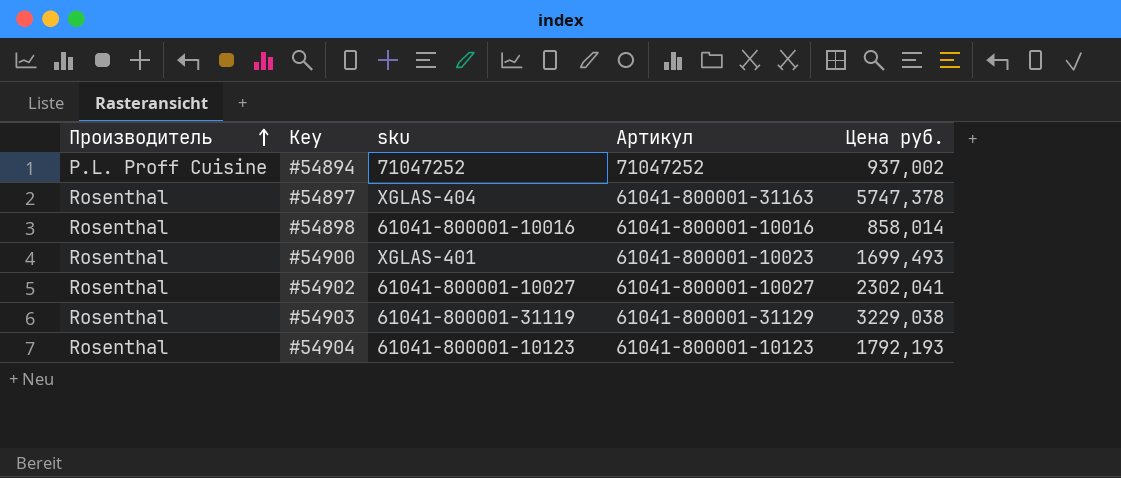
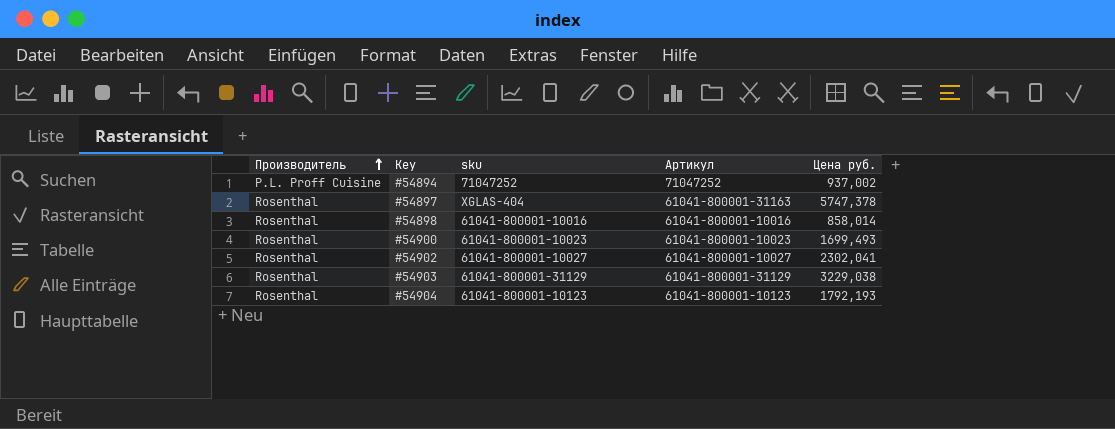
#54900 | sku: XGLAS-401 -> 61041-800001-10023
#54903 | sku: 61041-800001-31119 -> 61041-800001-31129

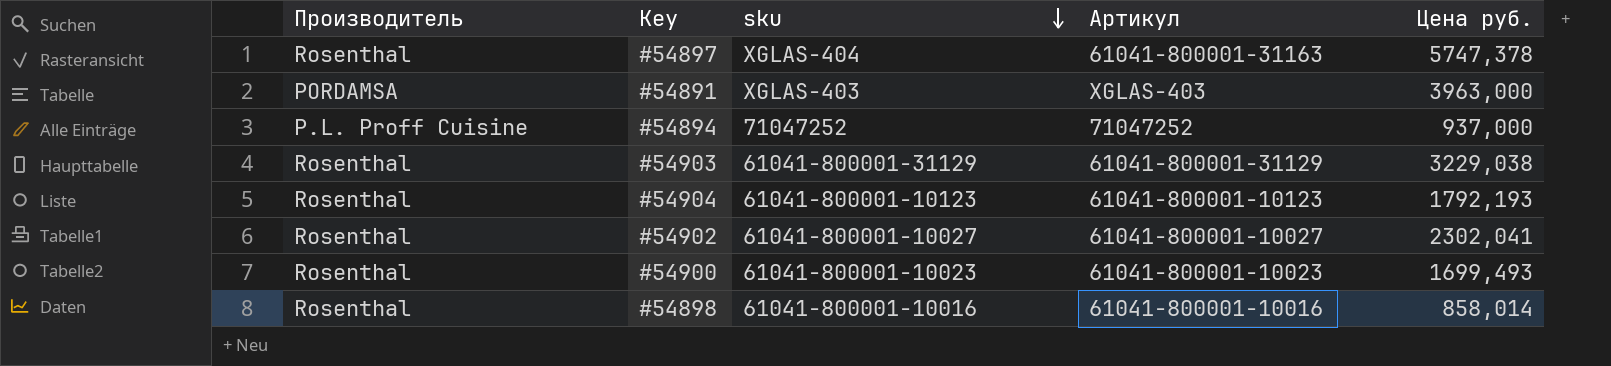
row order: Производитель ascending -> sku descending
row #54891: none -> PORDAMSA | XGLAS-403 | XGLAS-403 | 3963,000
#54894 | Цена руб.: 937,002 -> 937,000

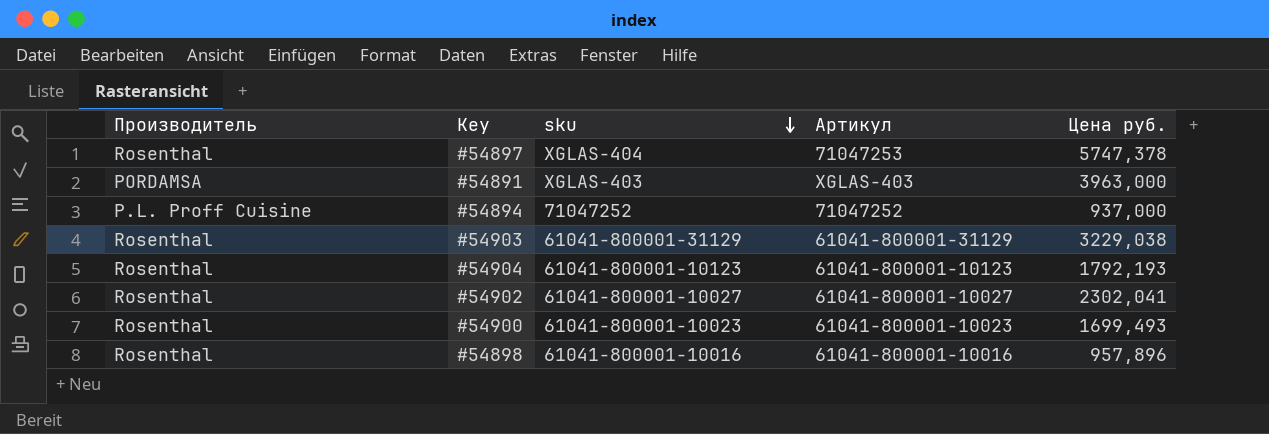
#54897 | Артикул: 61041-800001-31163 -> 71047253
#54898 | Цена руб.: 858,014 -> 957,896

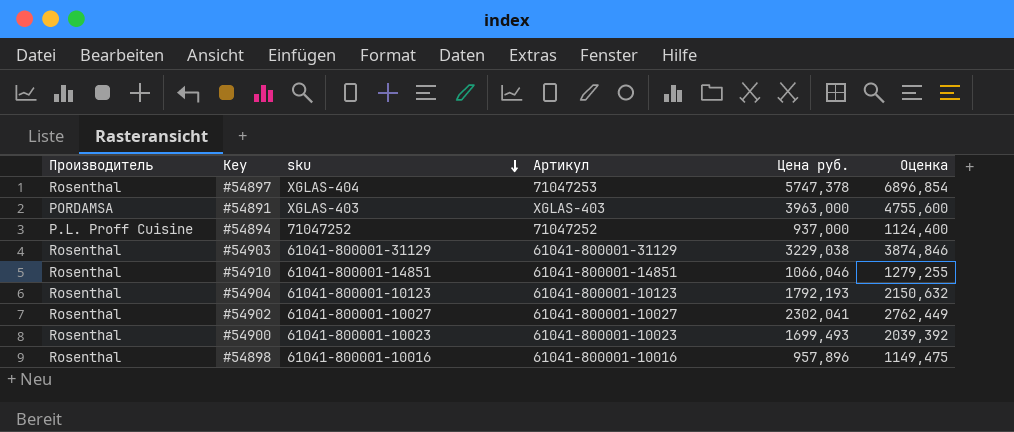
column Оценка | formula: none -> [Цена руб.] * 1,2
row #54910: none -> Rosenthal | 61041-800001-14851 | 61041-800001-14851 | 1066,046 | 1279,255

